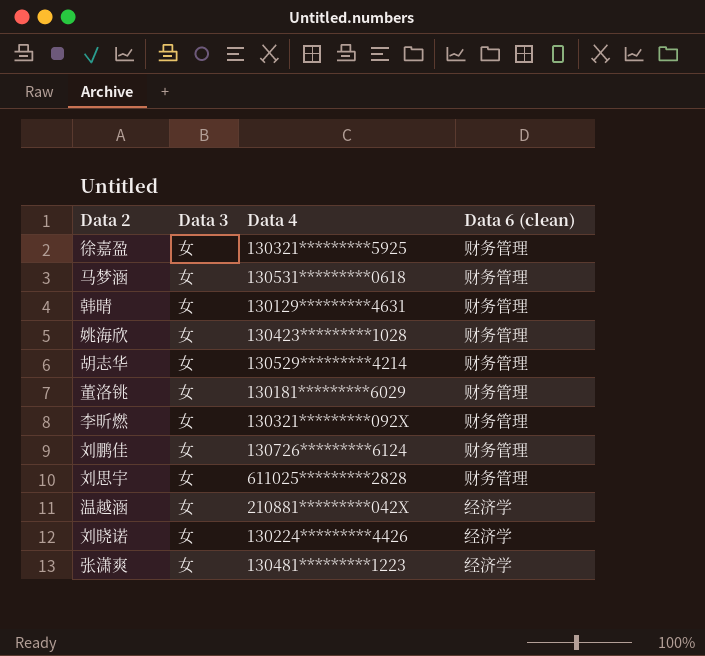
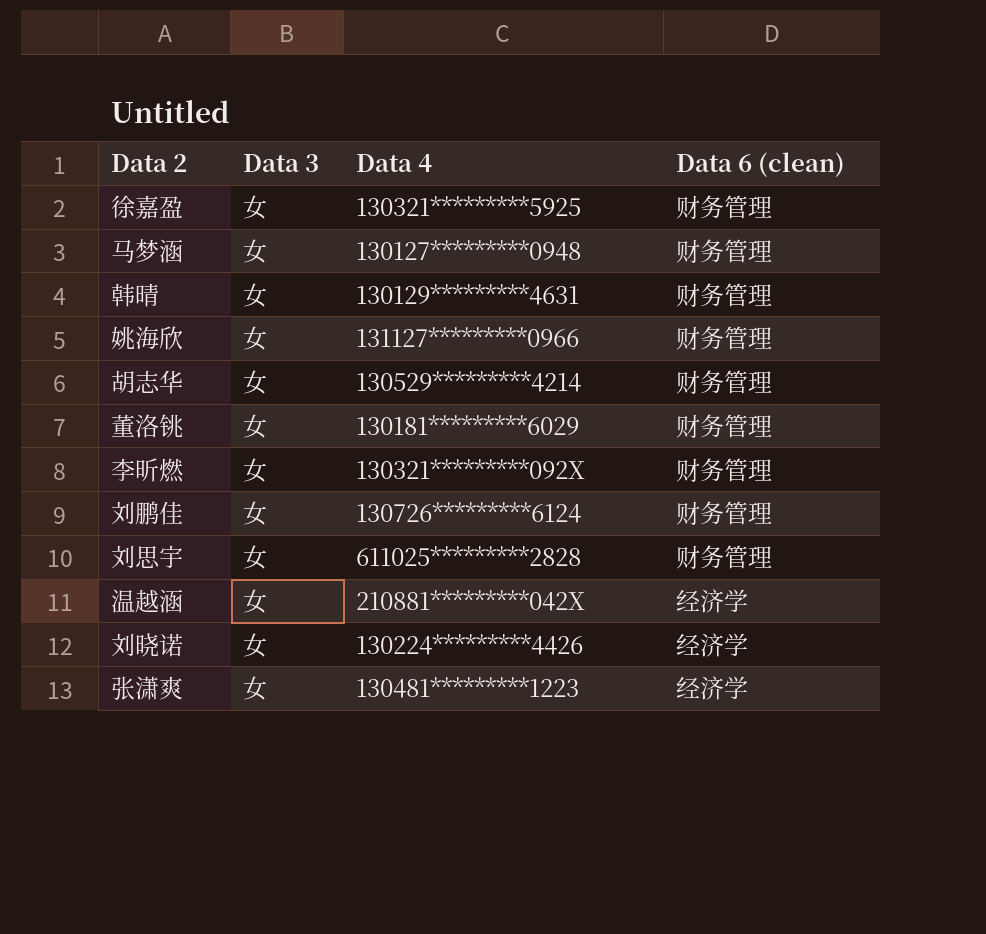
马梦涵 | Data 4: 130531*********0618 -> 130127*********0948
姚海欣 | Data 4: 130423*********1028 -> 131127*********0966

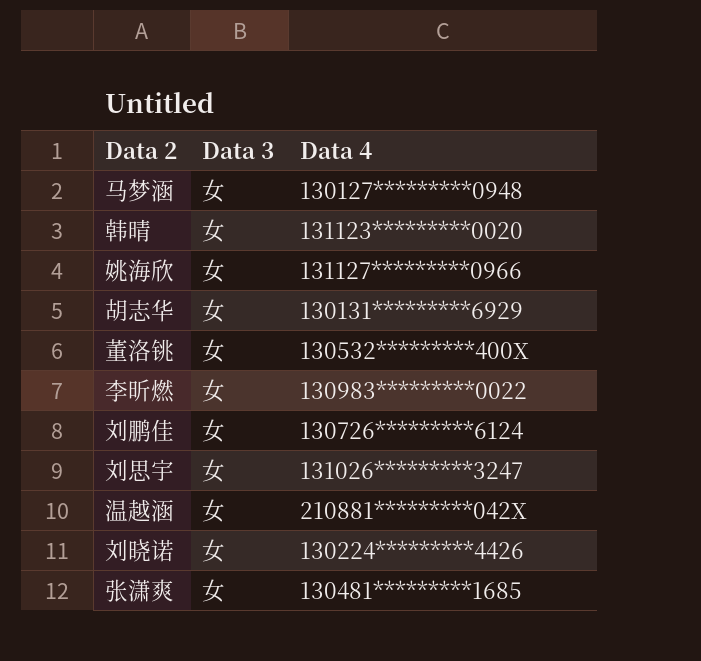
column Data 6 (clean) | position: 4 -> none
row 徐嘉盈: 女 | 130321*********5925 | 财务管理 -> none
韩晴 | Data 4: 130129*********4631 -> 131123*********0020
胡志华 | Data 4: 130529*********4214 -> 130131*********6929
董洛铫 | Data 4: 130181*********6029 -> 130532*********400X
李昕燃 | Data 4: 130321*********092X -> 130983*********0022
刘思宇 | Data 4: 611025*********2828 -> 131026*********3247
张潇爽 | Data 4: 130481*********1223 -> 130481*********1685

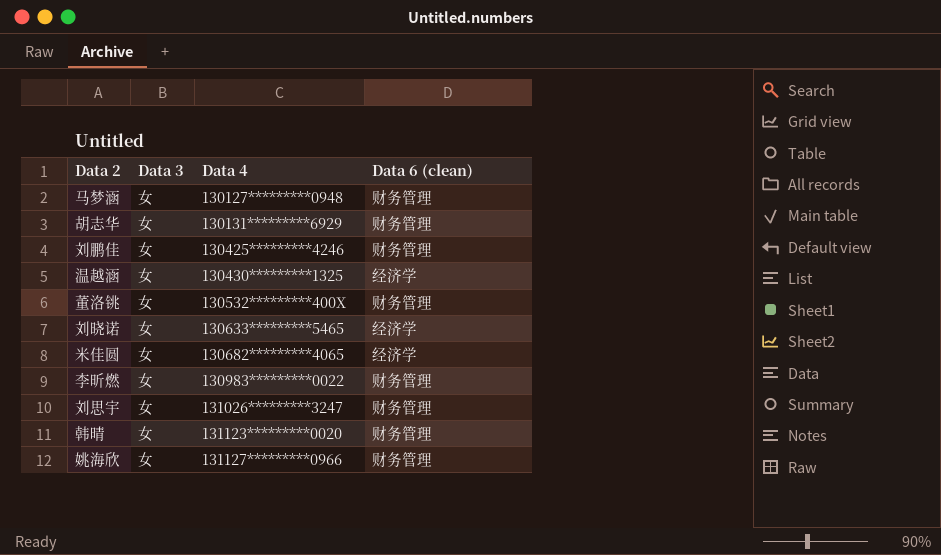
row order: none -> Data 4 ascending
column Data 6 (clean) | position: none -> 4
row 张潇爽: 女 | 130481*********1685 -> none
刘鹏佳 | Data 4: 130726*********6124 -> 130425*********4246
温越涵 | Data 4: 210881*********042X -> 130430*********1325
刘晓诺 | Data 4: 130224*********4426 -> 130633*********5465
row 米佳圆: none -> 女 | 130682*********4065 | 经济学

